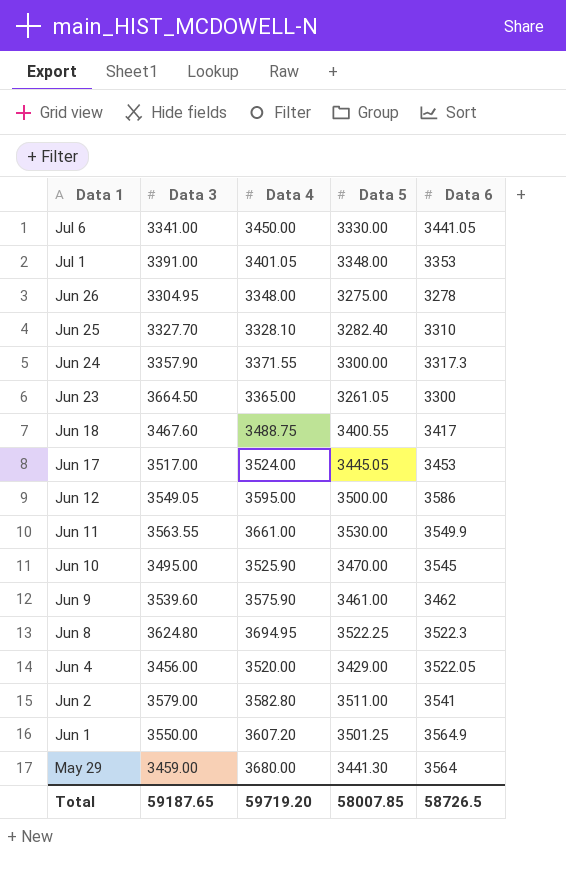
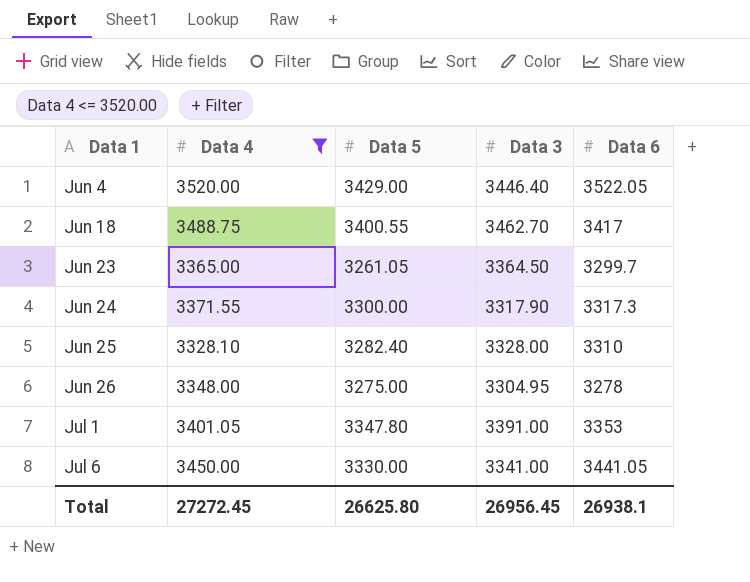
filter: none -> Data 4 <= 3520.00
row order: Data 1 descending -> Data 1 ascending
column Data 3 | position: 2 -> 4
Jun 4 | Data 3: 3456.00 -> 3446.40
Jun 18 | Data 3: 3467.60 -> 3462.70
Jun 23 | Data 3: 3664.50 -> 3364.50
Jun 23 | Data 6: 3300 -> 3299.7
Jun 24 | Data 3: 3357.90 -> 3317.90
Jun 25 | Data 3: 3327.70 -> 3328.00
Jul 1 | Data 5: 3348.00 -> 3347.80
Total | Data 4: 59719.20 -> 27272.45
Total | Data 5: 58007.85 -> 26625.80
Total | Data 3: 59187.65 -> 26956.45
Total | Data 6: 58726.5 -> 26938.1

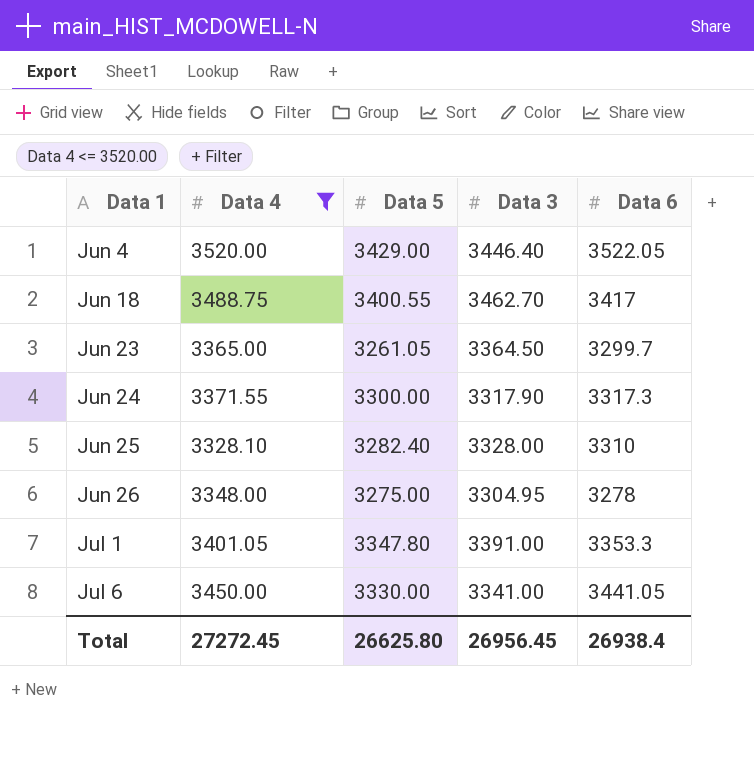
Jul 1 | Data 6: 3353 -> 3353.3
Total | Data 6: 26938.1 -> 26938.4

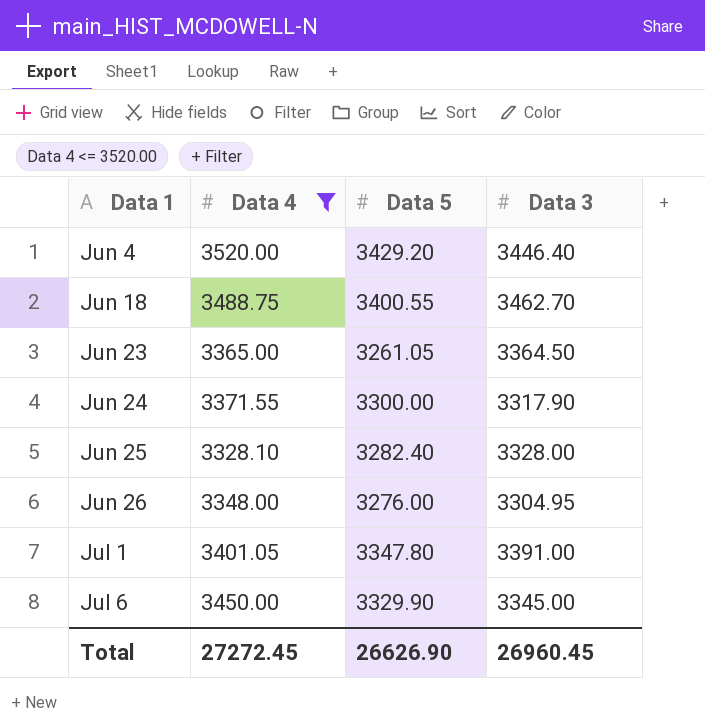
column Data 6 | position: 5 -> none
Jun 4 | Data 5: 3429.00 -> 3429.20
Jun 26 | Data 5: 3275.00 -> 3276.00
Jul 6 | Data 5: 3330.00 -> 3329.90
Jul 6 | Data 3: 3341.00 -> 3345.00
Total | Data 5: 26625.80 -> 26626.90
Total | Data 3: 26956.45 -> 26960.45

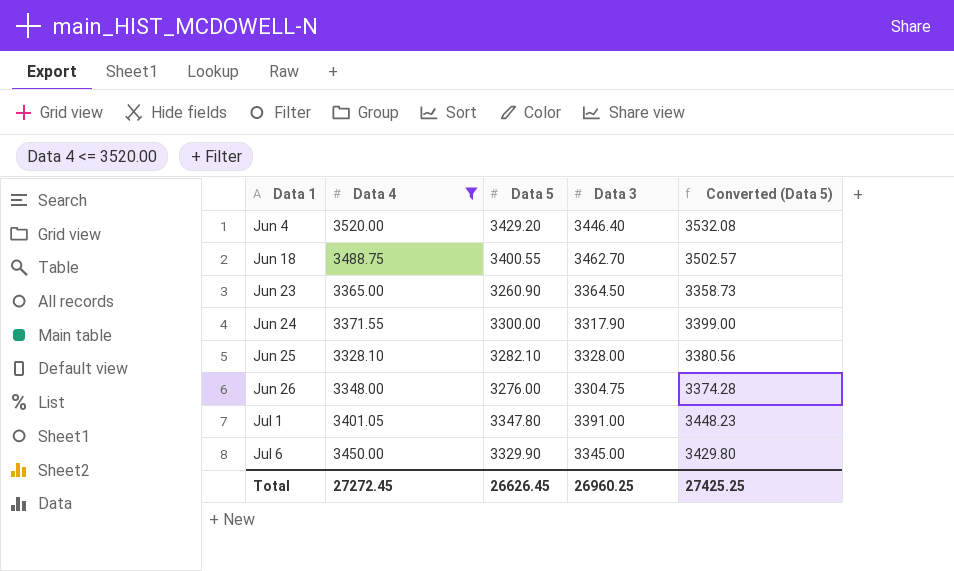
column Converted (Data 5) | formula: none -> [Data 5] * 1.03
Jun 23 | Data 5: 3261.05 -> 3260.90
Jun 25 | Data 5: 3282.40 -> 3282.10
Jun 26 | Data 3: 3304.95 -> 3304.75
Total | Data 5: 26626.90 -> 26626.45
Total | Data 3: 26960.45 -> 26960.25

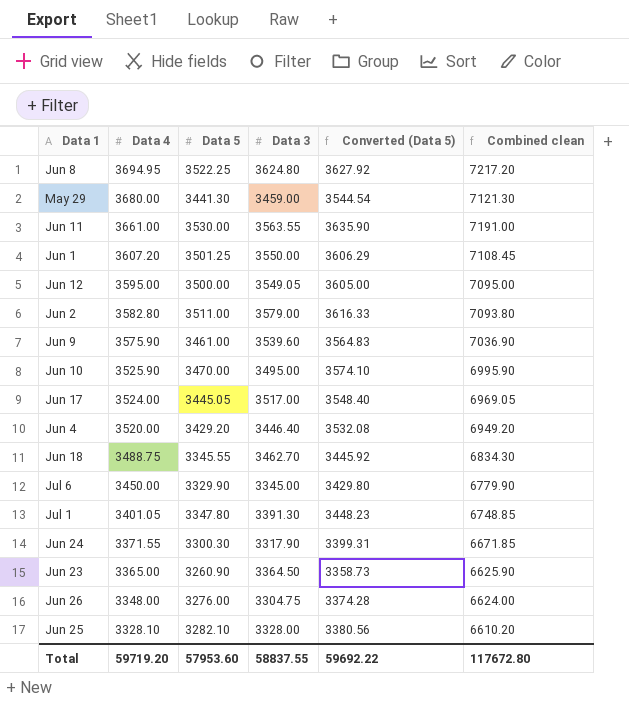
filter: Data 4 <= 3520.00 -> none
row order: Data 1 ascending -> Data 4 descending
column Combined clean | formula: none -> [Data 4] + [Data 5]
Jun 18 | Data 5: 3400.55 -> 3345.55
Jun 18 | Converted (Data 5): 3502.57 -> 3445.92
Jul 1 | Data 3: 3391.00 -> 3391.30
Jun 24 | Data 5: 3300.00 -> 3300.30
Jun 24 | Converted (Data 5): 3399.00 -> 3399.31
Total | Data 4: 27272.45 -> 59719.20
Total | Data 5: 26626.45 -> 57953.60
Total | Data 3: 26960.25 -> 58837.55
Total | Converted (Data 5): 27425.25 -> 59692.22

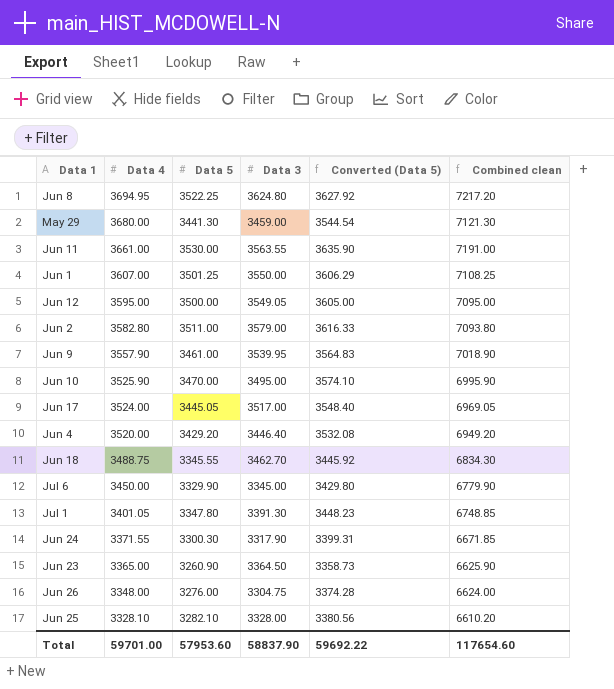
Jun 1 | Data 4: 3607.20 -> 3607.00
Jun 1 | Combined clean: 7108.45 -> 7108.25
Jun 9 | Data 4: 3575.90 -> 3557.90
Jun 9 | Data 3: 3539.60 -> 3539.95
Jun 9 | Combined clean: 7036.90 -> 7018.90
Total | Data 4: 59719.20 -> 59701.00
Total | Data 3: 58837.55 -> 58837.90
Total | Combined clean: 117672.80 -> 117654.60

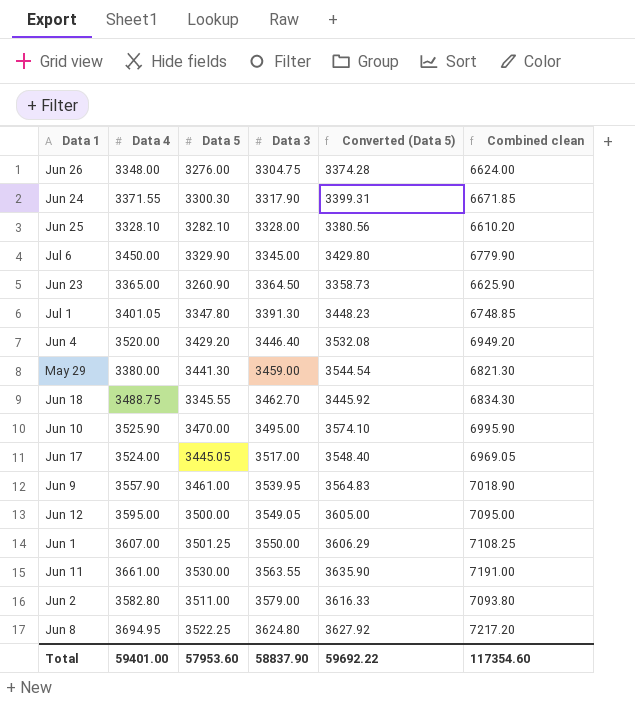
row order: Data 4 descending -> Data 3 ascending
May 29 | Data 4: 3680.00 -> 3380.00
May 29 | Combined clean: 7121.30 -> 6821.30
Total | Data 4: 59701.00 -> 59401.00
Total | Combined clean: 117654.60 -> 117354.60

